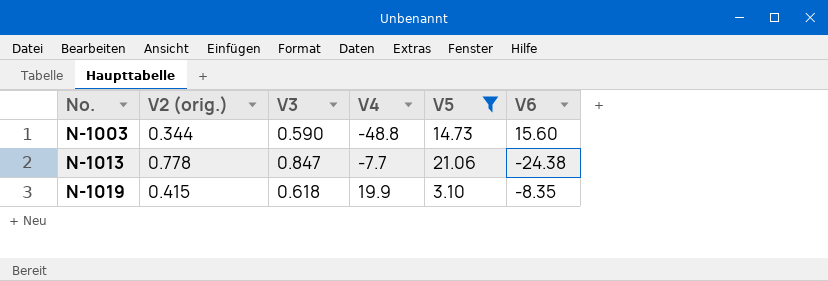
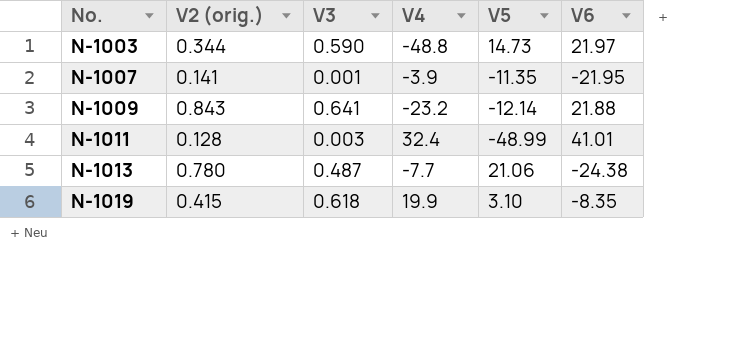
filter: V5 >= 3.10 -> none
N-1003 | V6: 15.60 -> 21.97
N-1013 | V2 (orig.): 0.778 -> 0.780
N-1013 | V3: 0.847 -> 0.487

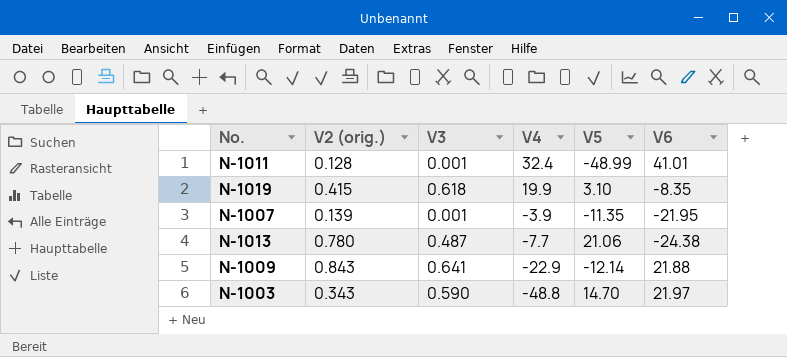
row order: No. ascending -> V4 descending
N-1011 | V3: 0.003 -> 0.001
N-1007 | V2 (orig.): 0.141 -> 0.139
N-1009 | V4: -23.2 -> -22.9
N-1003 | V2 (orig.): 0.344 -> 0.343
N-1003 | V5: 14.73 -> 14.70

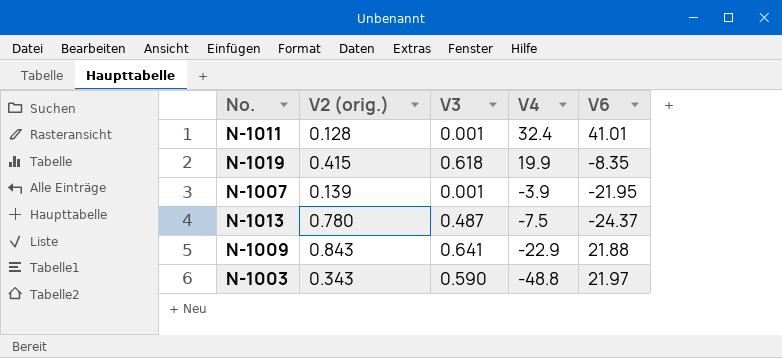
column V5 | position: 5 -> none
N-1013 | V4: -7.7 -> -7.5
N-1013 | V6: -24.38 -> -24.37

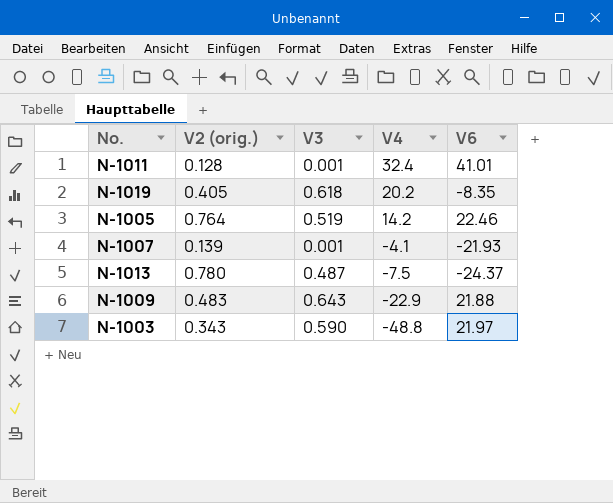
N-1019 | V2 (orig.): 0.415 -> 0.405
N-1019 | V4: 19.9 -> 20.2
row N-1005: none -> 0.764 | 0.519 | 14.2 | 22.46
N-1007 | V4: -3.9 -> -4.1
N-1007 | V6: -21.95 -> -21.93
N-1009 | V2 (orig.): 0.843 -> 0.483
N-1009 | V3: 0.641 -> 0.643

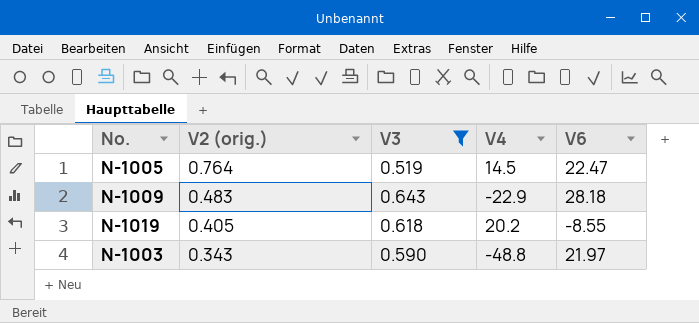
filter: none -> V3 >= 0.519
row order: V4 descending -> V2 (orig.) descending
N-1005 | V4: 14.2 -> 14.5
N-1005 | V6: 22.46 -> 22.47
N-1009 | V6: 21.88 -> 28.18
N-1019 | V6: -8.35 -> -8.55

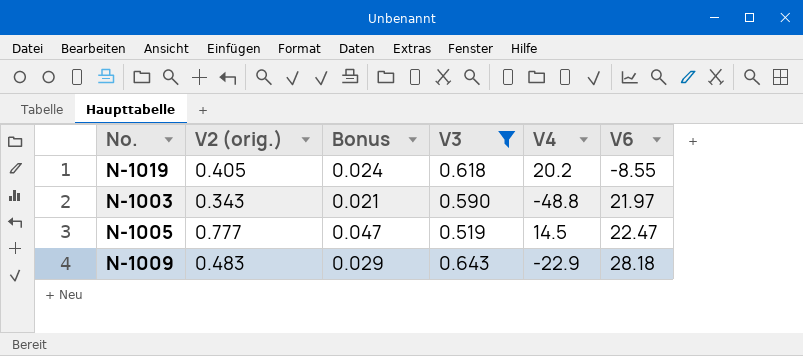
row order: V2 (orig.) descending -> V6 ascending
column Bonus | formula: none -> [V2 (orig.)] * 0.06
N-1005 | V2 (orig.): 0.764 -> 0.777

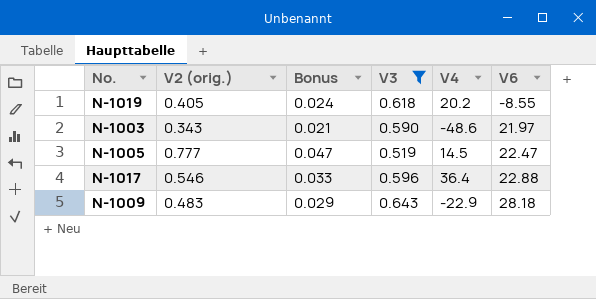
N-1003 | V4: -48.8 -> -48.6
row N-1017: none -> 0.546 | 0.033 | 0.596 | 36.4 | 22.88

